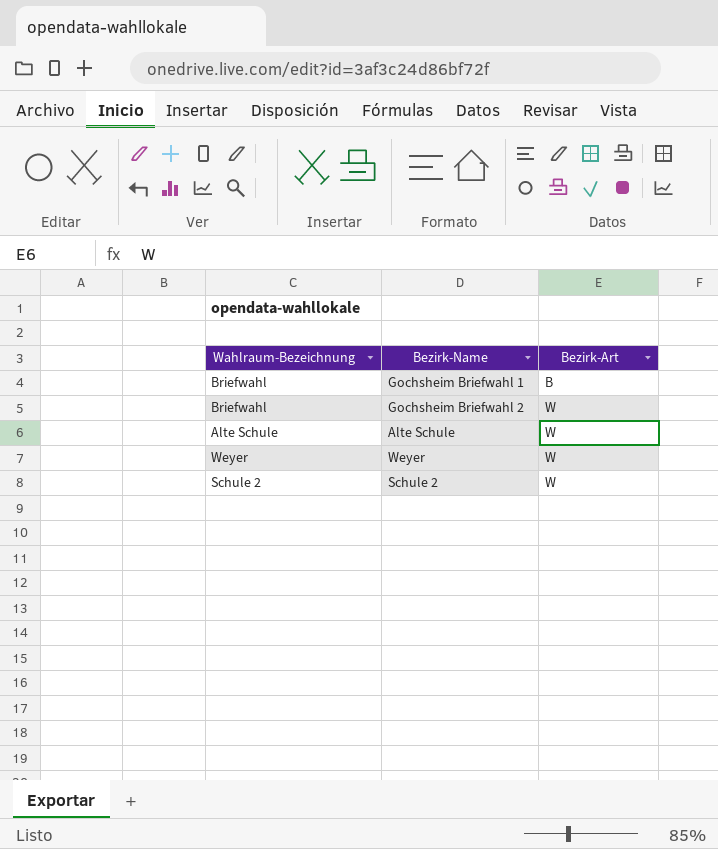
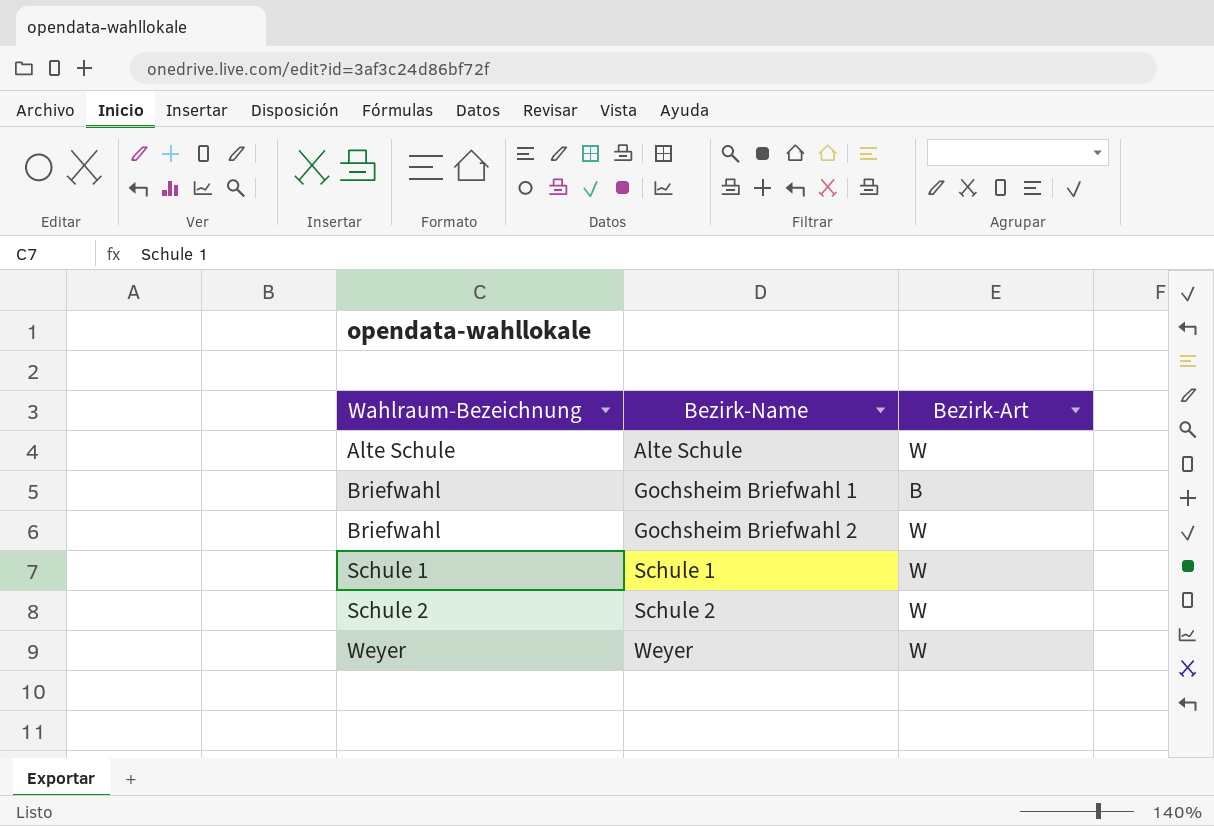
row order: Bezirk-Art ascending -> Wahlraum-Bezeichnung ascending
row Schule 1: none -> Schule 1 | W

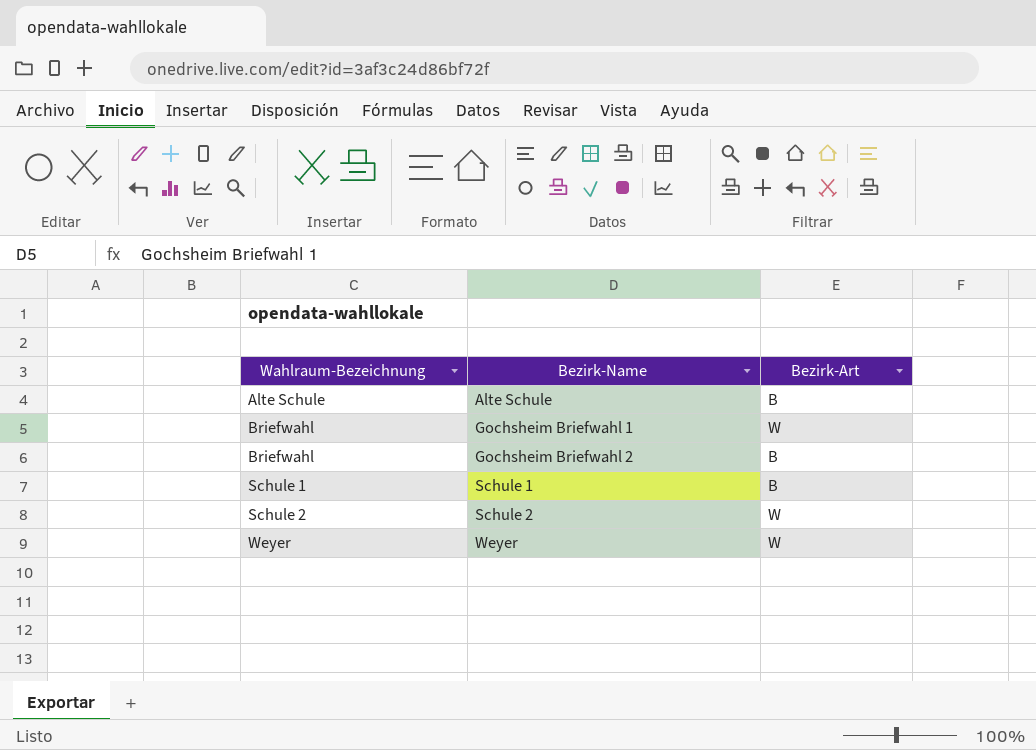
Alte Schule | Bezirk-Art: W -> B
Gochsheim Briefwahl 1 | Bezirk-Art: B -> W
Gochsheim Briefwahl 2 | Bezirk-Art: W -> B
Schule 1 | Bezirk-Art: W -> B

